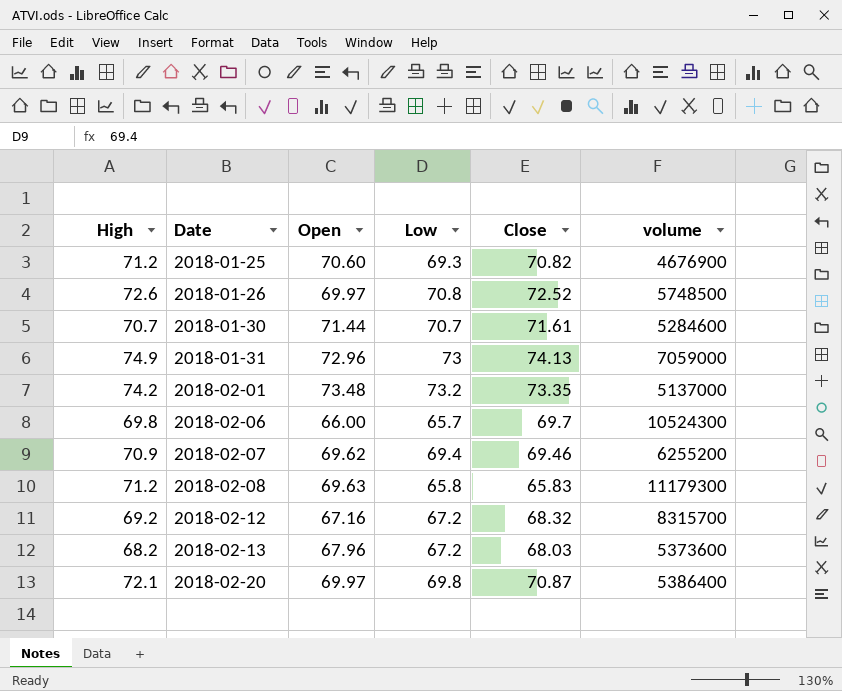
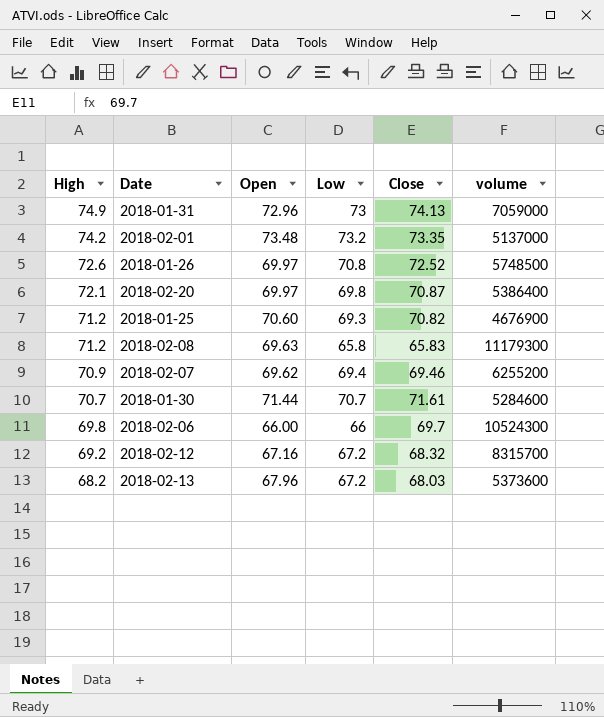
row order: Date ascending -> High descending
2018-02-06 | Low: 65.7 -> 66

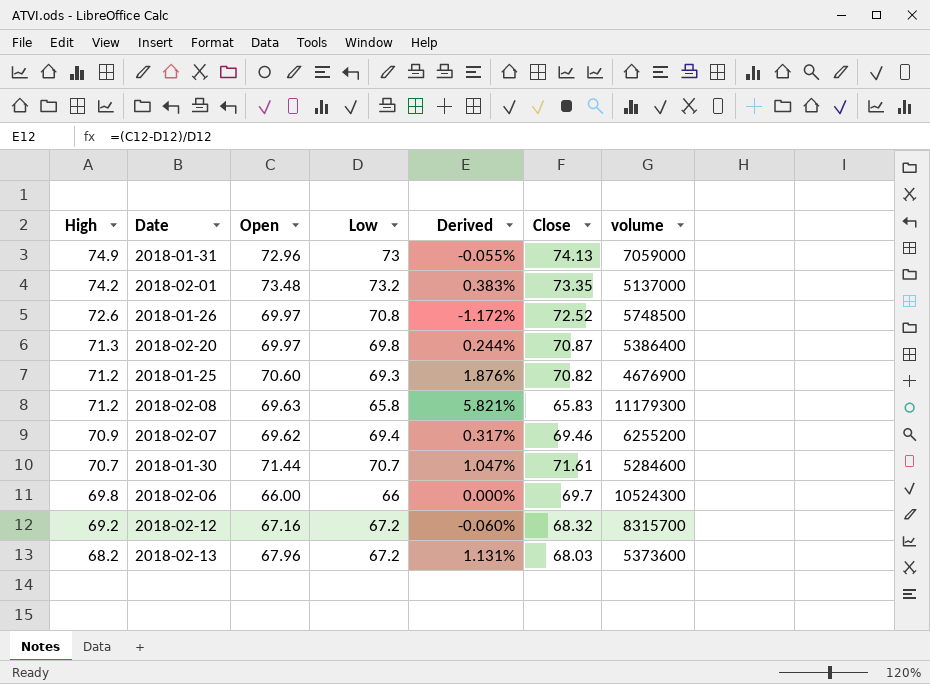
column Derived | formula: none -> ([Open] - [Low]) / [Low]
2018-02-20 | High: 72.1 -> 71.3

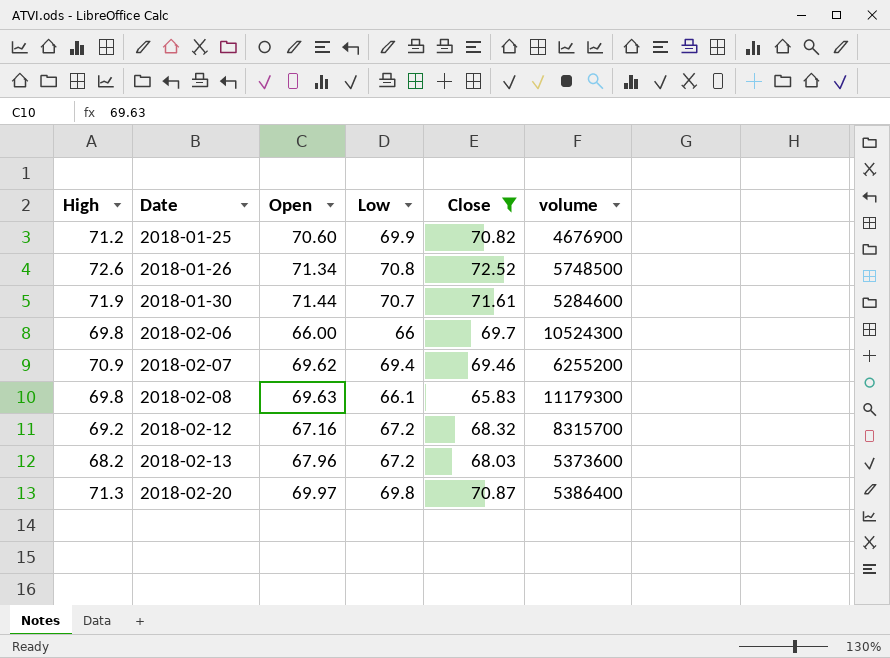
filter: none -> Close <= 72.52
row order: High descending -> Date ascending
column Derived | formula: ([Open] - [Low]) / [Low] -> none
2018-01-25 | Low: 69.3 -> 69.9
2018-01-26 | Open: 69.97 -> 71.34
2018-01-30 | High: 70.7 -> 71.9
2018-02-08 | High: 71.2 -> 69.8
2018-02-08 | Low: 65.8 -> 66.1

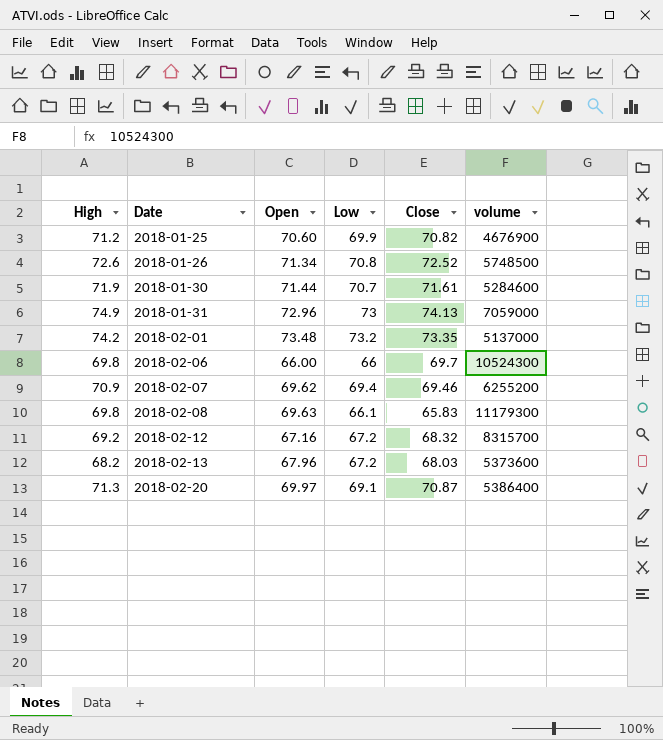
filter: Close <= 72.52 -> none
2018-02-20 | Low: 69.8 -> 69.1

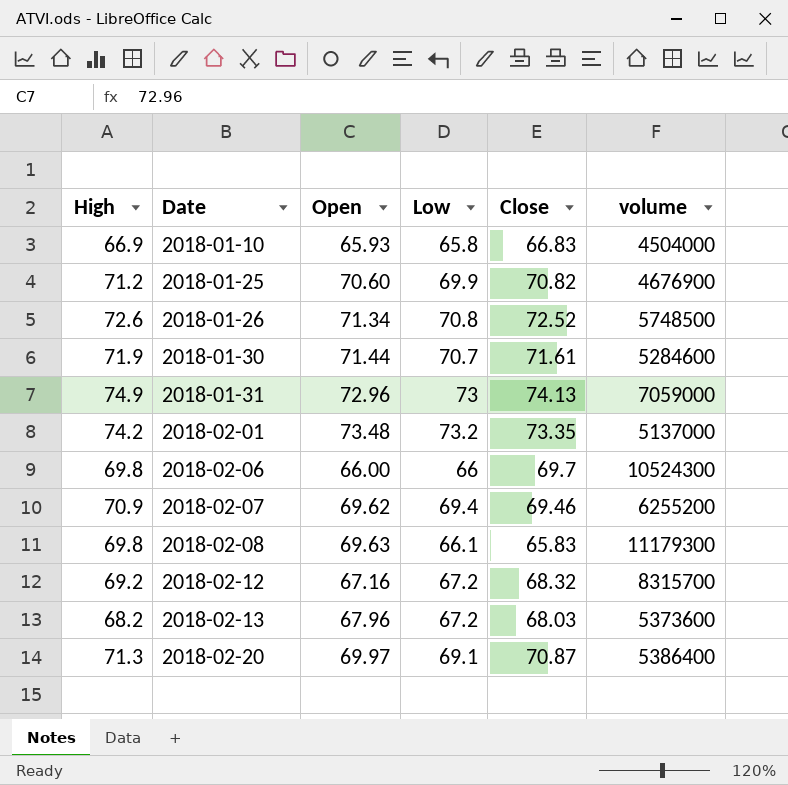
row 2018-01-10: none -> 66.9 | 65.93 | 65.8 | 66.83 | 4504000

